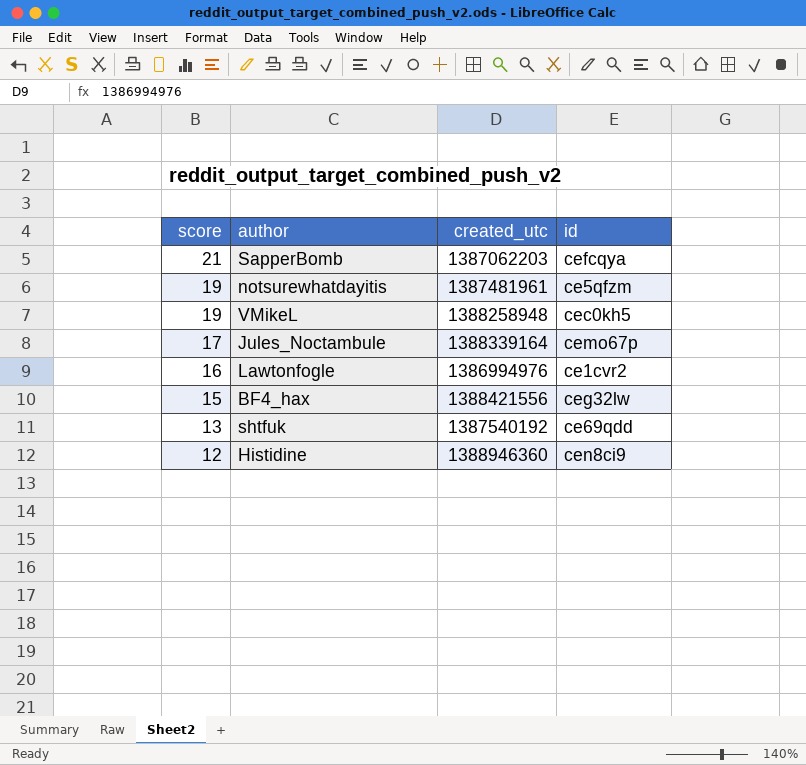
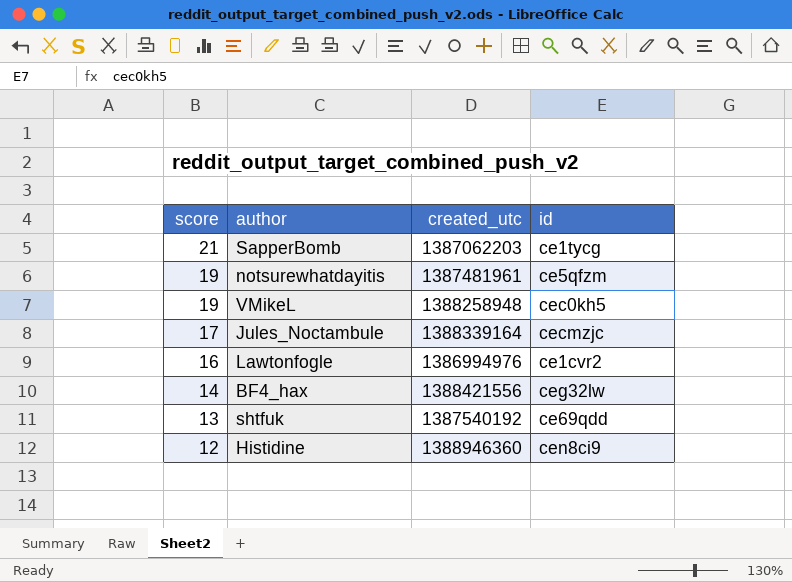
SapperBomb | id: cefcqya -> ce1tycg
Jules_Noctambule | id: cemo67p -> cecmzjc
BF4_hax | score: 15 -> 14

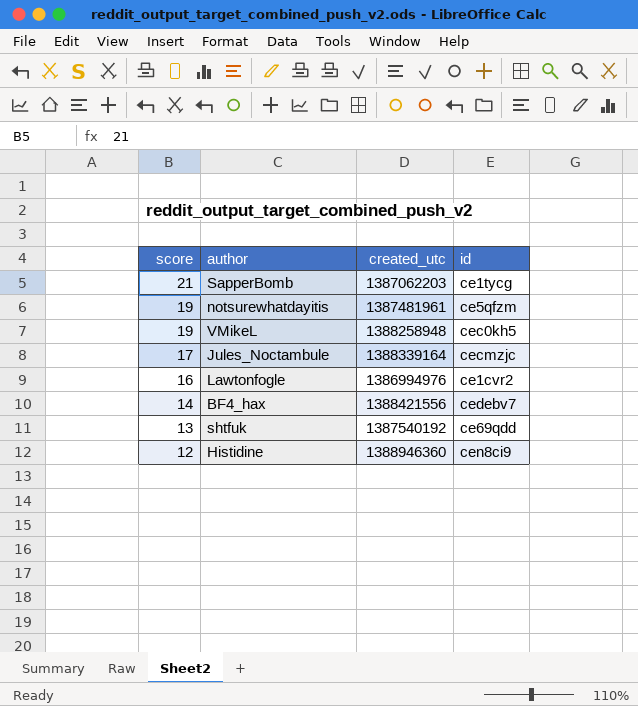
BF4_hax | id: ceg32lw -> cedebv7

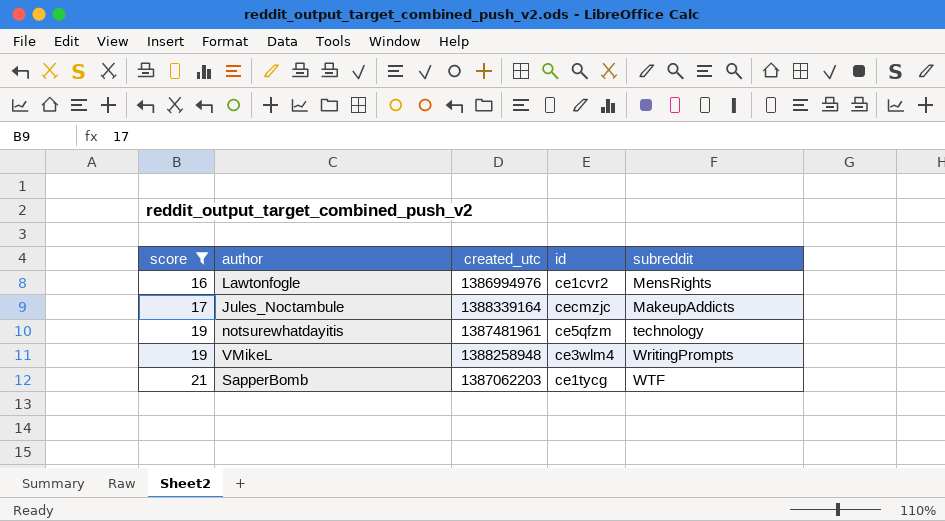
filter: none -> score >= 16
row order: score descending -> score ascending
column subreddit | position: none -> 5
VMikeL | id: cec0kh5 -> ce3wlm4

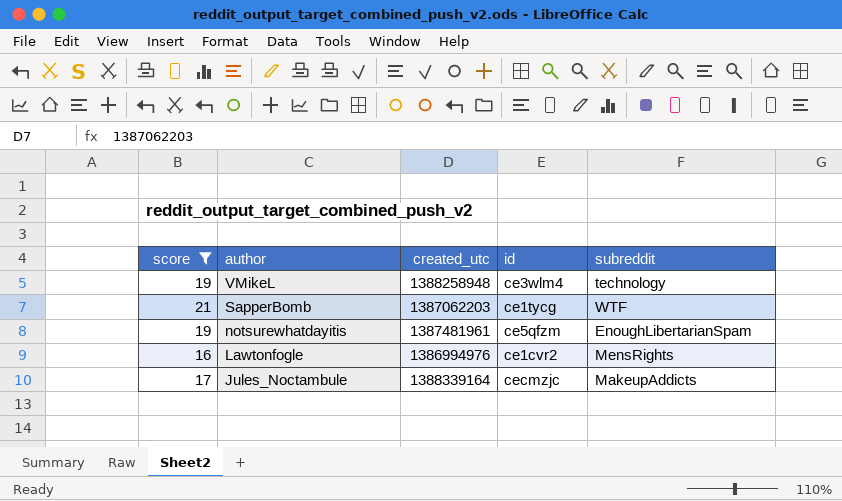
row order: score ascending -> author descending
VMikeL | subreddit: WritingPrompts -> technology
notsurewhatdayitis | subreddit: technology -> EnoughLibertarianSpam

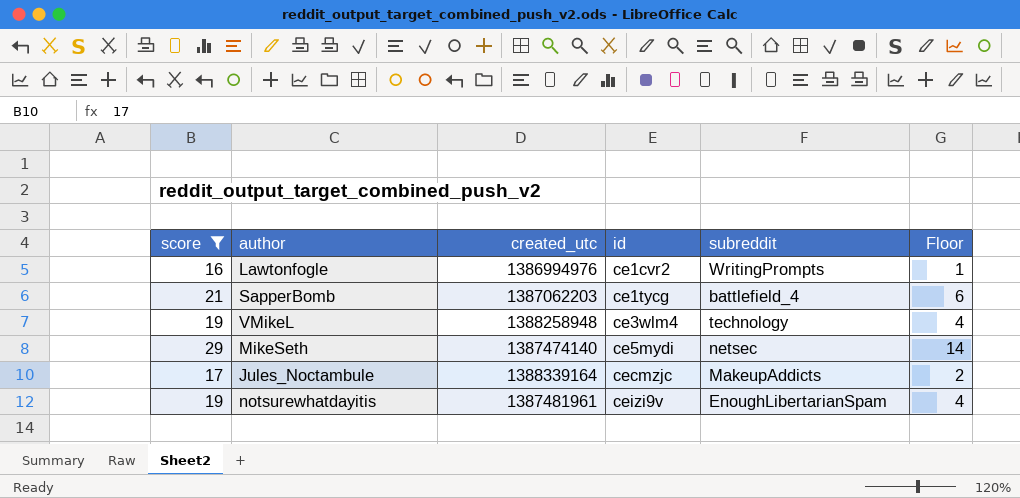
row order: author descending -> id ascending
column Floor | formula: none -> [score] - 15
Lawtonfogle | subreddit: MensRights -> WritingPrompts
SapperBomb | subreddit: WTF -> battlefield_4
row MikeSeth: none -> 29 | 1387474140 | ce5mydi | netsec | 14
notsurewhatdayitis | id: ce5qfzm -> ceizi9v

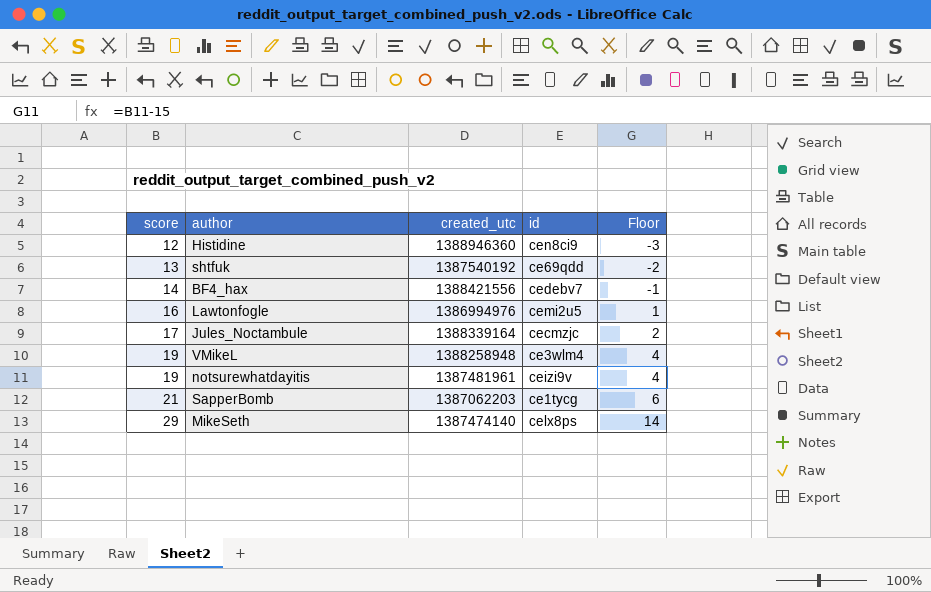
filter: score >= 16 -> none
row order: id ascending -> score ascending
column subreddit | position: 5 -> none
Lawtonfogle | id: ce1cvr2 -> cemi2u5
MikeSeth | id: ce5mydi -> celx8ps

